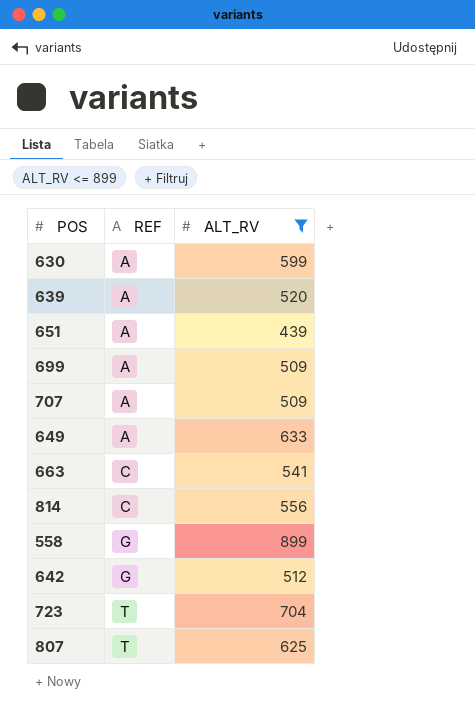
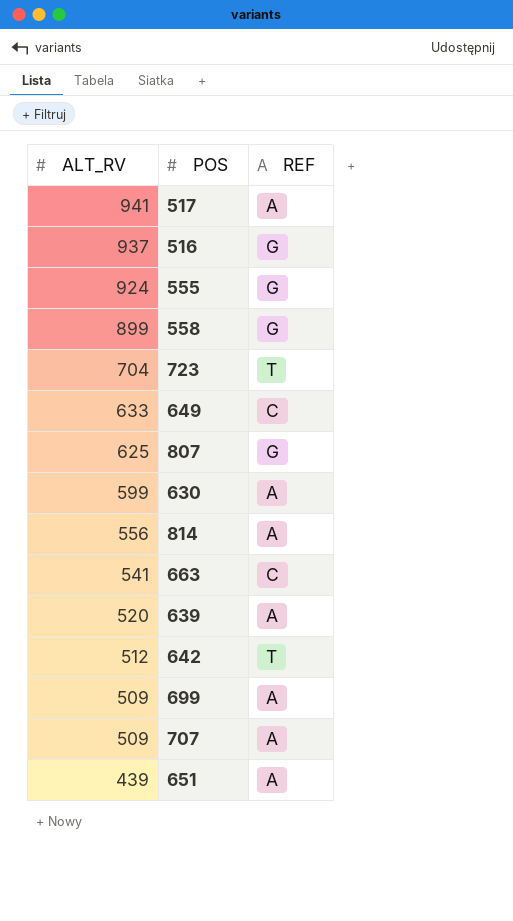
filter: ALT_RV <= 899 -> none
row order: REF ascending -> ALT_RV descending
column ALT_RV | position: 3 -> 1
649 | REF: A -> C
807 | REF: T -> G
814 | REF: C -> A
642 | REF: G -> T

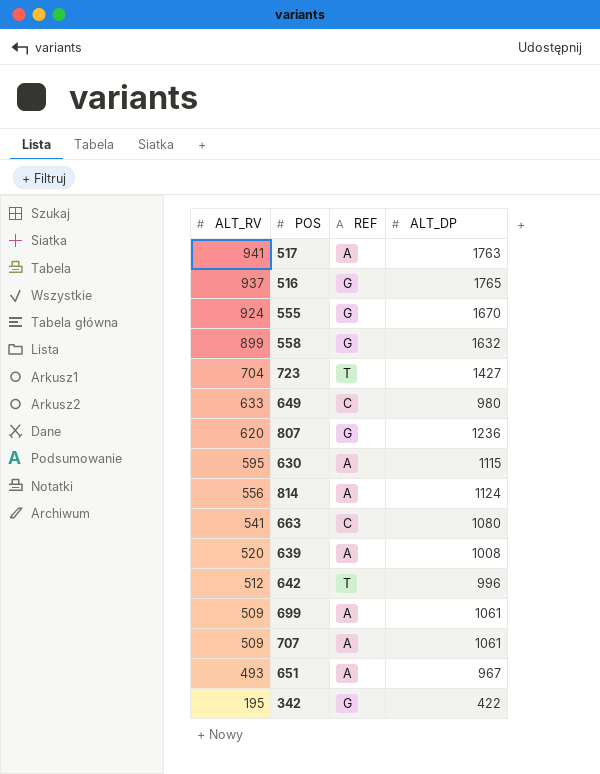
column ALT_DP | position: none -> 4
807 | ALT_RV: 625 -> 620
630 | ALT_RV: 599 -> 595
651 | ALT_RV: 439 -> 493
row 342: none -> 195 | G | 422

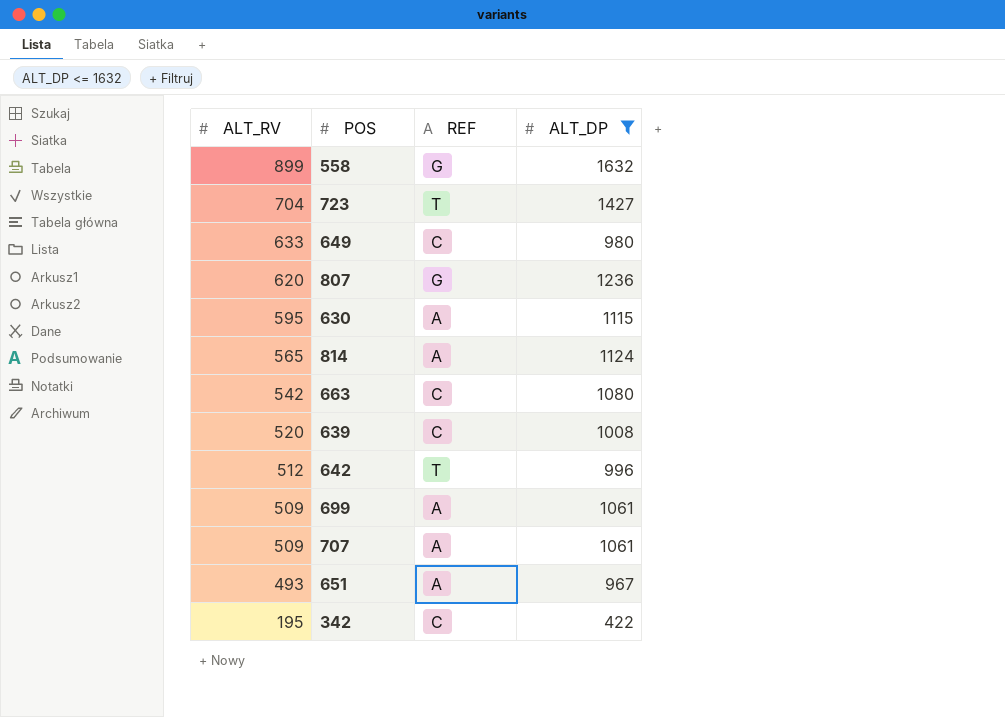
filter: none -> ALT_DP <= 1632
814 | ALT_RV: 556 -> 565
663 | ALT_RV: 541 -> 542
639 | REF: A -> C
342 | REF: G -> C

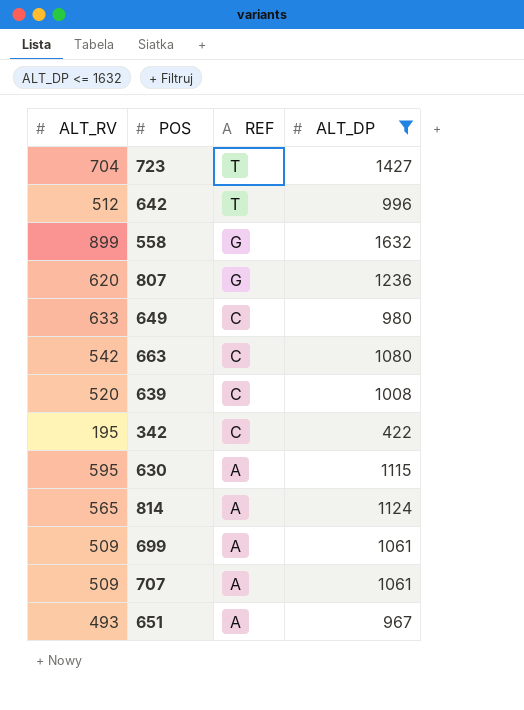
row order: ALT_RV descending -> REF descending

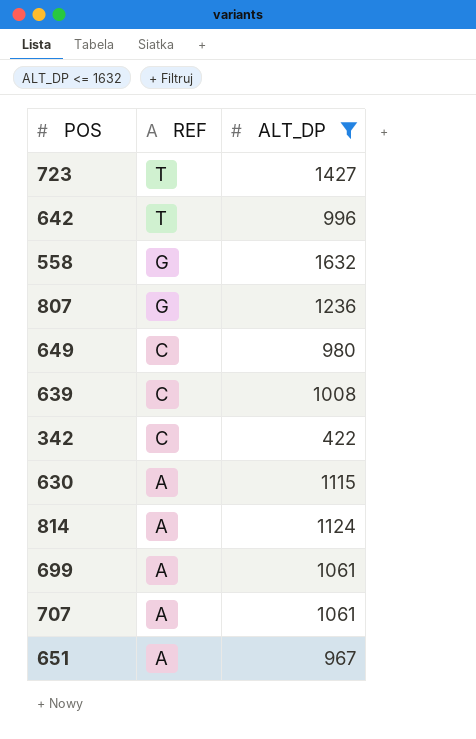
column ALT_RV | position: 1 -> none
row 663: 542 | C | 1080 -> none

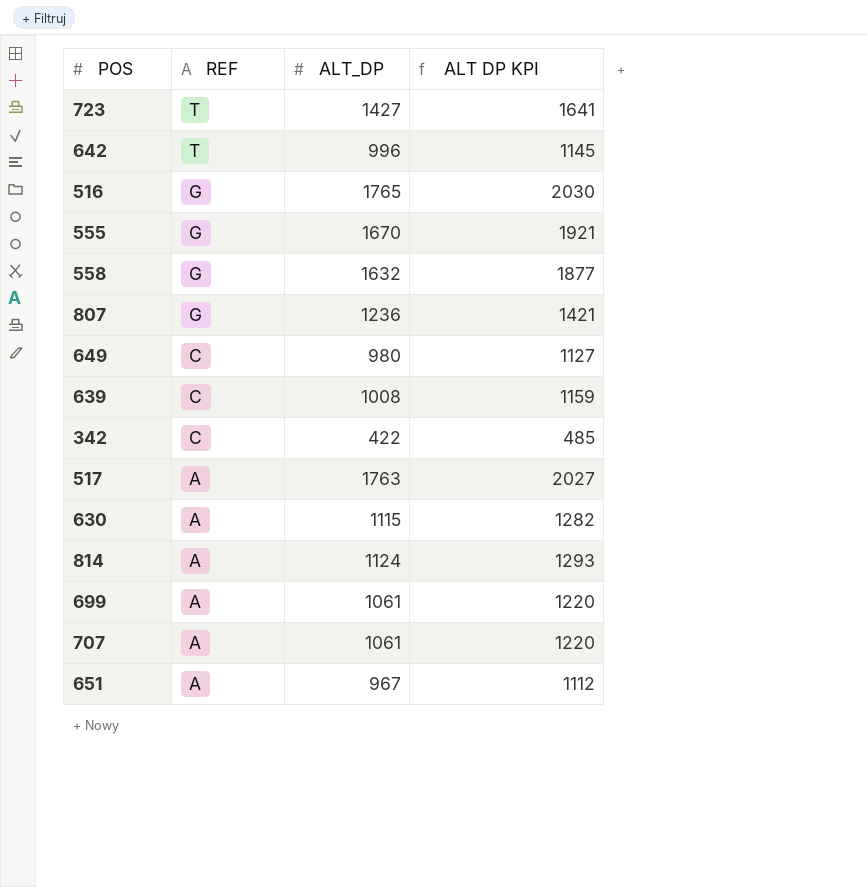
filter: ALT_DP <= 1632 -> none
column ALT DP KPI | formula: none -> [ALT_DP] * 1.15

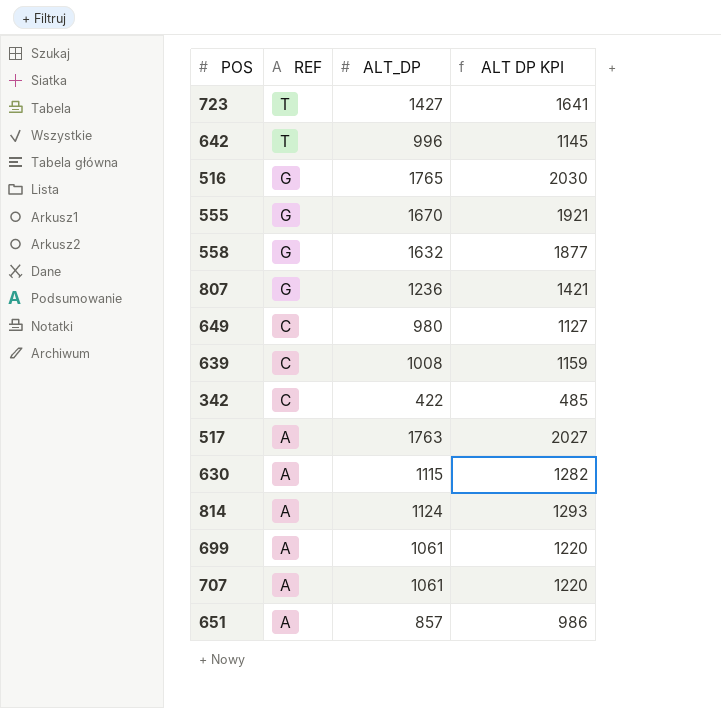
651 | ALT_DP: 967 -> 857
651 | ALT DP KPI: 1112 -> 986

